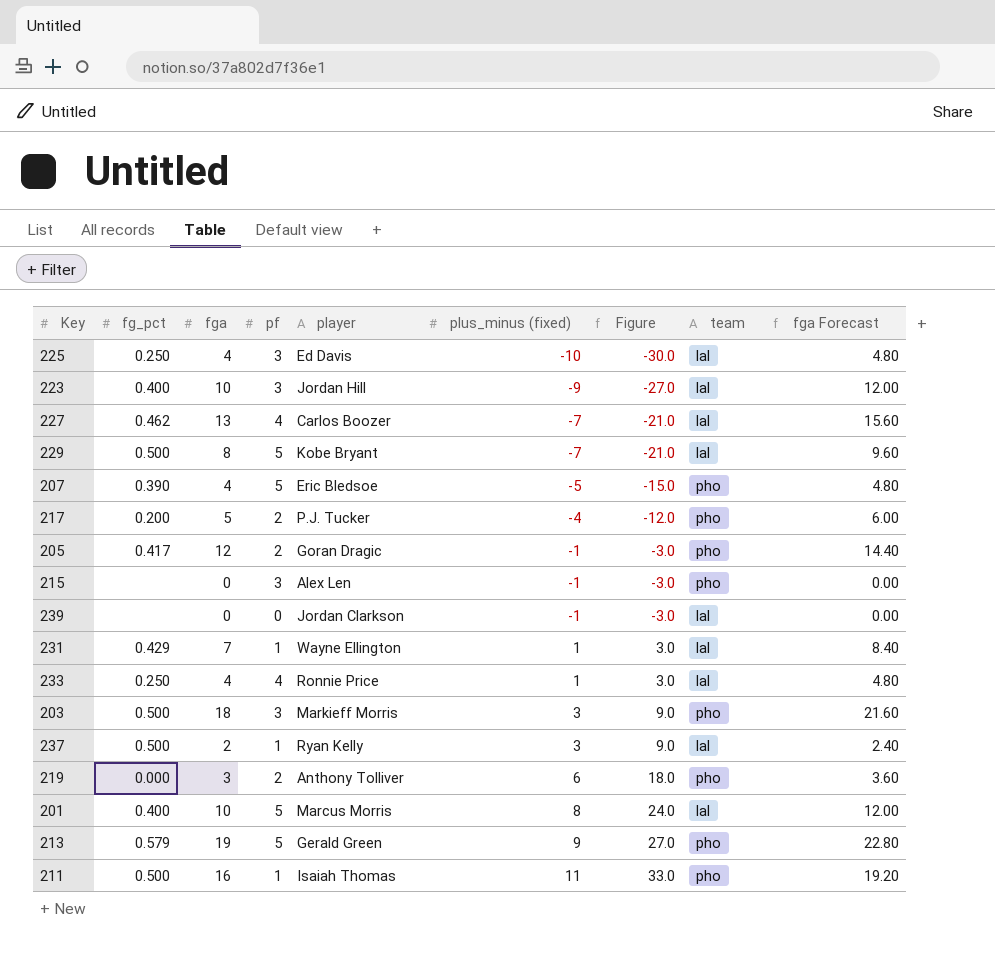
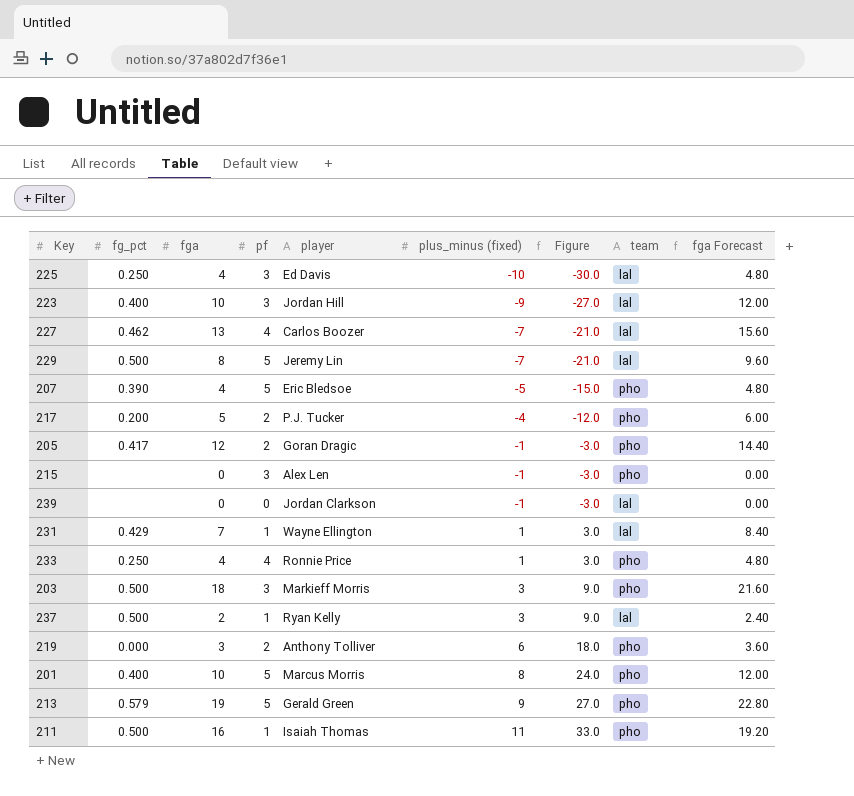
229 | player: Kobe Bryant -> Jeremy Lin
233 | team: lal -> pho
201 | team: lal -> pho

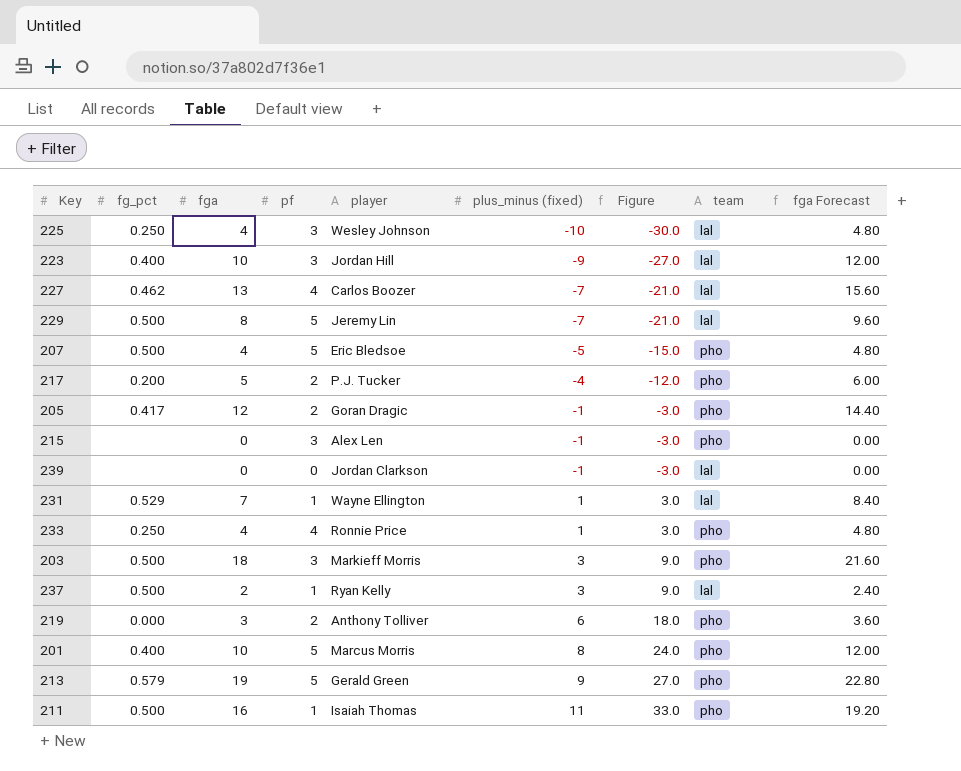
225 | player: Ed Davis -> Wesley Johnson
207 | fg_pct: 0.390 -> 0.500
231 | fg_pct: 0.429 -> 0.529

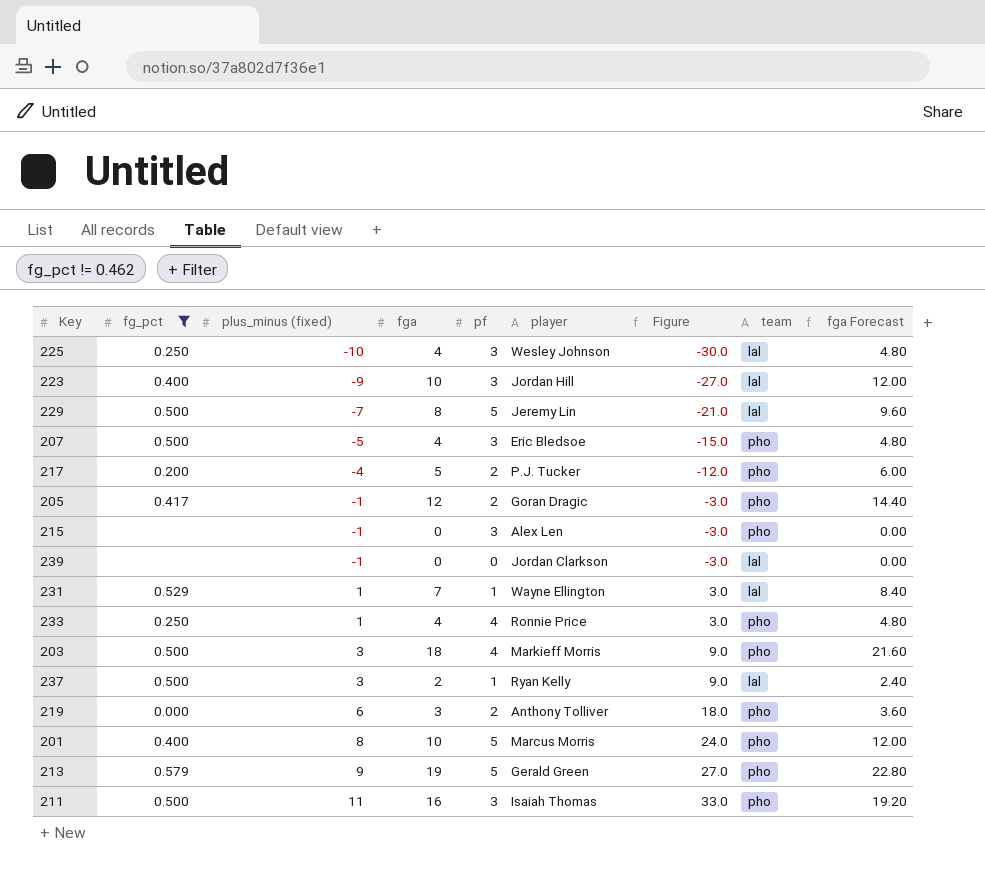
filter: none -> fg_pct != 0.462
column plus_minus (fixed) | position: 6 -> 3
207 | pf: 5 -> 3
203 | pf: 3 -> 4
211 | pf: 1 -> 3

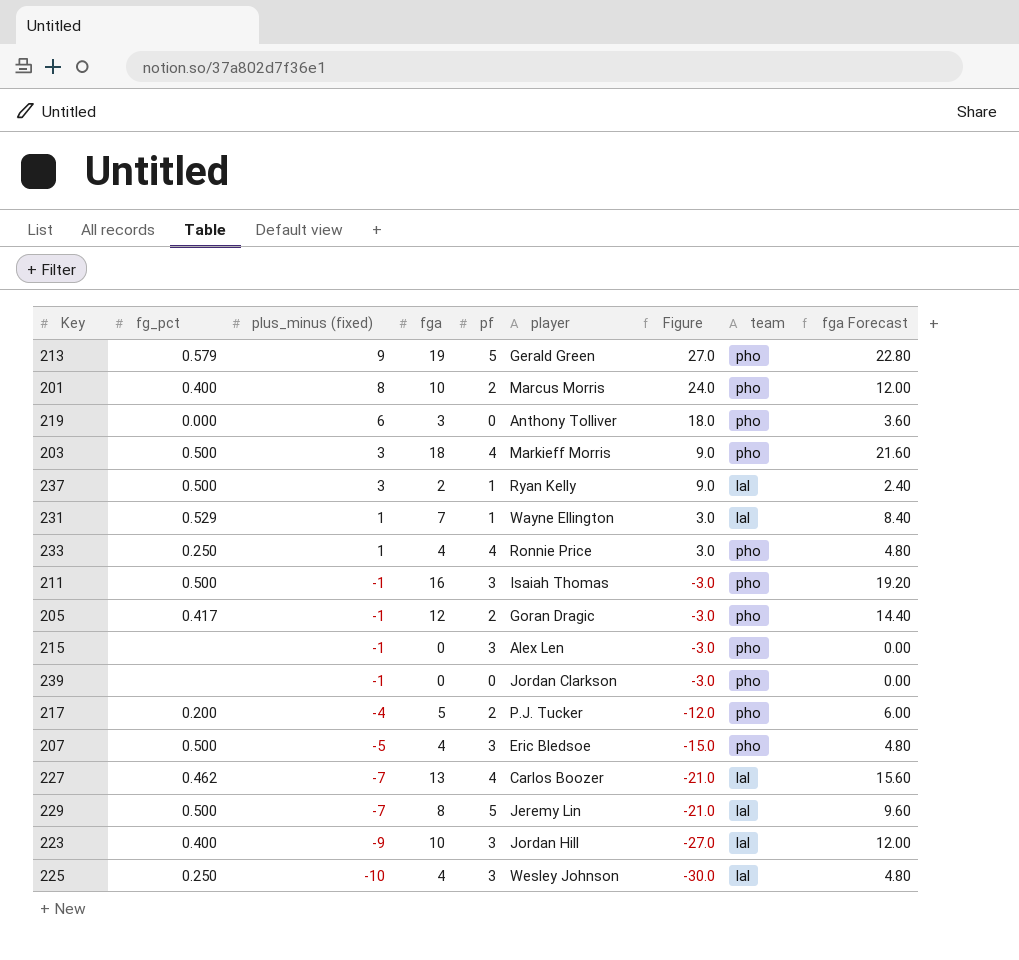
filter: fg_pct != 0.462 -> none
row order: plus_minus (fixed) ascending -> plus_minus (fixed) descending
201 | pf: 5 -> 2
219 | pf: 2 -> 0
211 | plus_minus (fixed): 11 -> -1
211 | Figure: 33.0 -> -3.0
239 | team: lal -> pho

